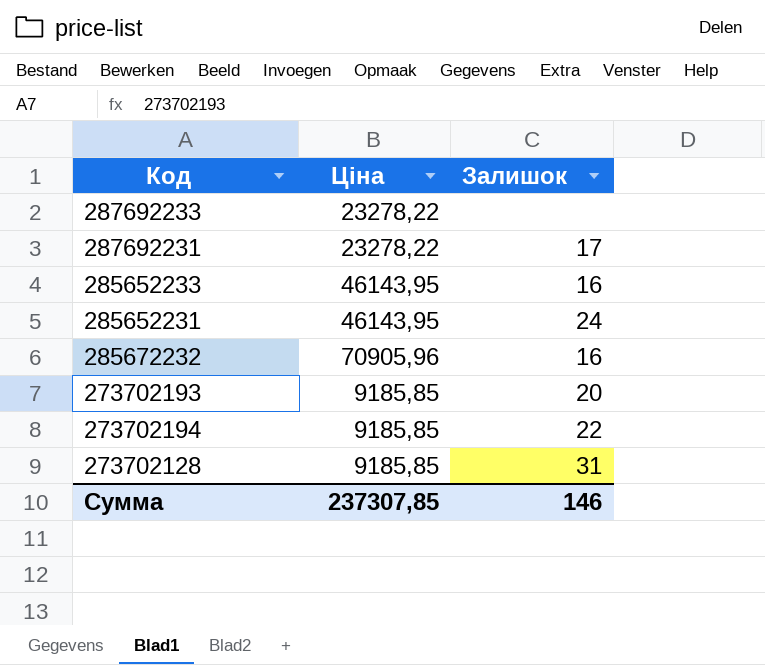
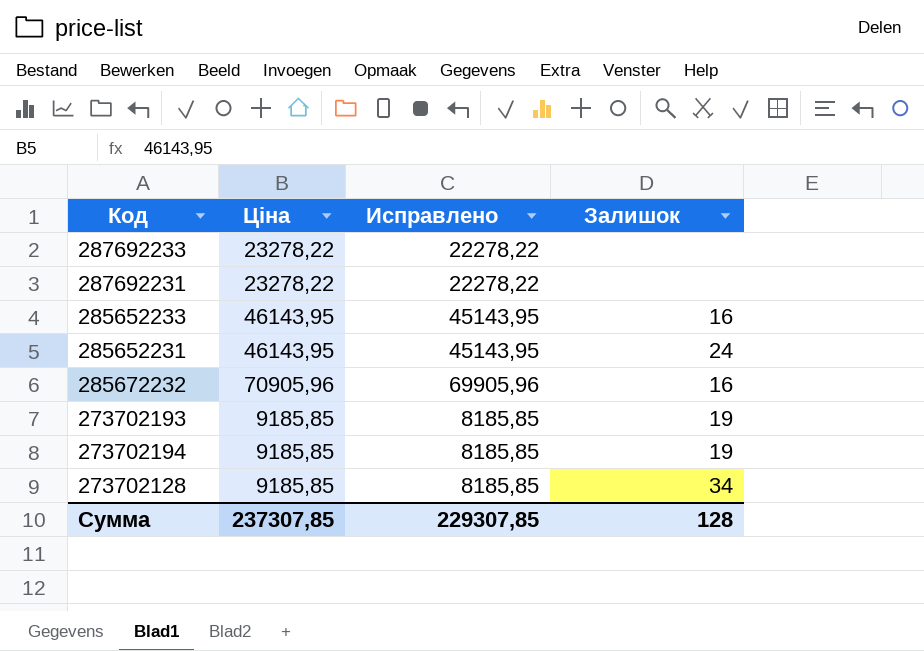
column Исправлено | formula: none -> [Ціна] - 1000
287692231 | Залишок: 17 -> none
273702193 | Залишок: 20 -> 19
273702194 | Залишок: 22 -> 19
273702128 | Залишок: 31 -> 34
Сумма | Залишок: 146 -> 128

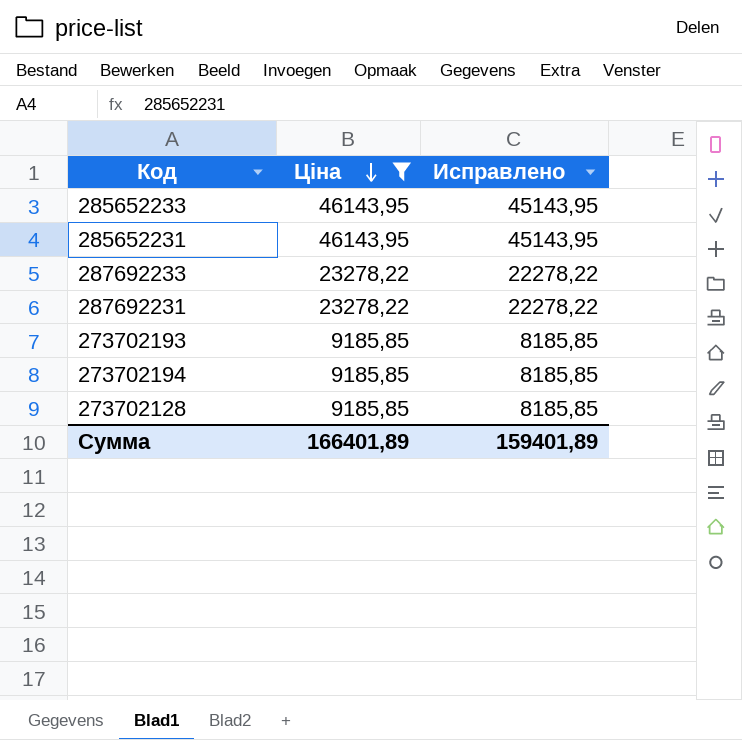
filter: none -> Ціна != 70905,96
row order: none -> Ціна descending
column Залишок | position: 4 -> none
Сумма | Ціна: 237307,85 -> 166401,89
Сумма | Исправлено: 229307,85 -> 159401,89

